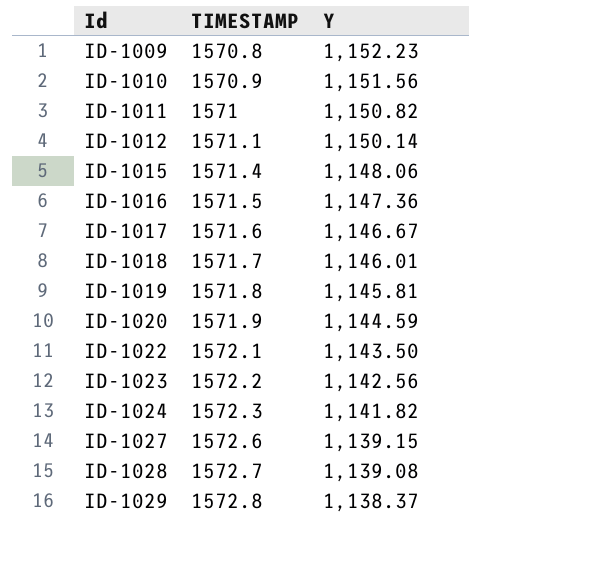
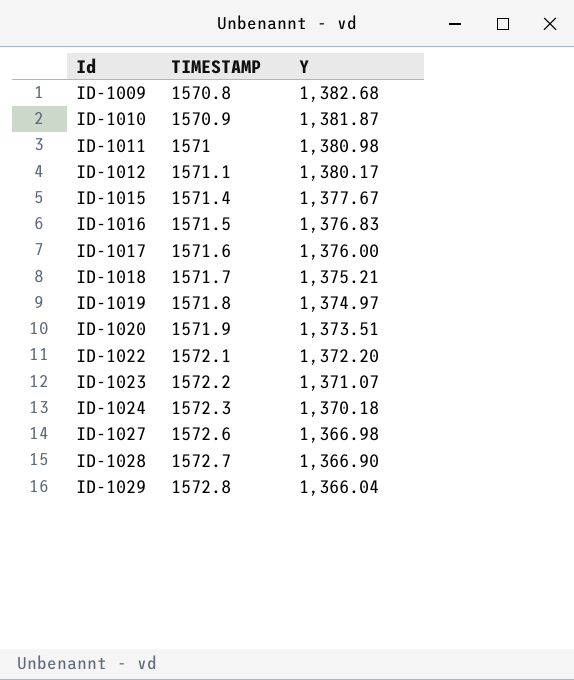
ID-1009 | Y: 1,152.23 -> 1,382.68
ID-1010 | Y: 1,151.56 -> 1,381.87
ID-1011 | Y: 1,150.82 -> 1,380.98
ID-1012 | Y: 1,150.14 -> 1,380.17
ID-1015 | Y: 1,148.06 -> 1,377.67
ID-1016 | Y: 1,147.36 -> 1,376.83
ID-1017 | Y: 1,146.67 -> 1,376.00
ID-1018 | Y: 1,146.01 -> 1,375.21
ID-1019 | Y: 1,145.81 -> 1,374.97
ID-1020 | Y: 1,144.59 -> 1,373.51
ID-1022 | Y: 1,143.50 -> 1,372.20
ID-1023 | Y: 1,142.56 -> 1,371.07
ID-1024 | Y: 1,141.82 -> 1,370.18
ID-1027 | Y: 1,139.15 -> 1,366.98
ID-1028 | Y: 1,139.08 -> 1,366.90
ID-1029 | Y: 1,138.37 -> 1,366.04

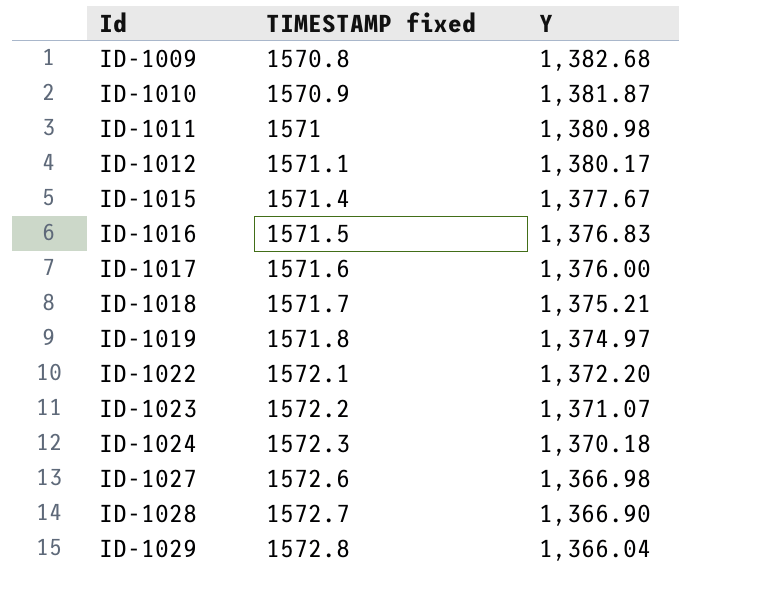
column name: TIMESTAMP -> TIMESTAMP fixed
row ID-1020: 1571.9 | 1,373.51 -> none

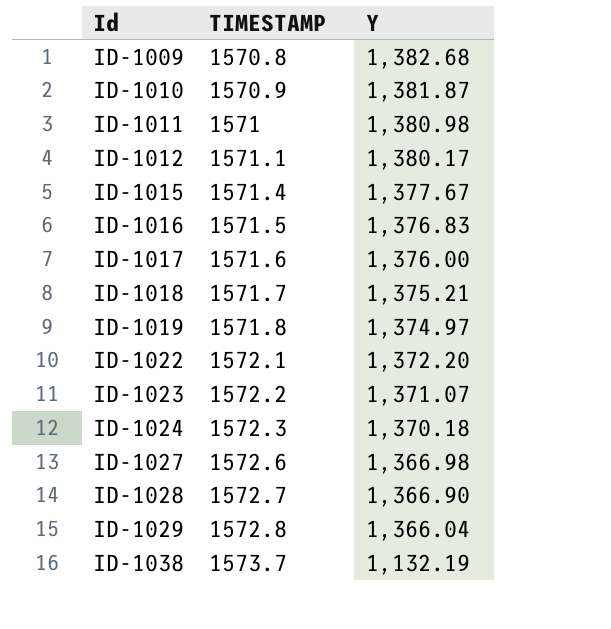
column name: TIMESTAMP fixed -> TIMESTAMP
row ID-1038: none -> 1573.7 | 1,132.19

